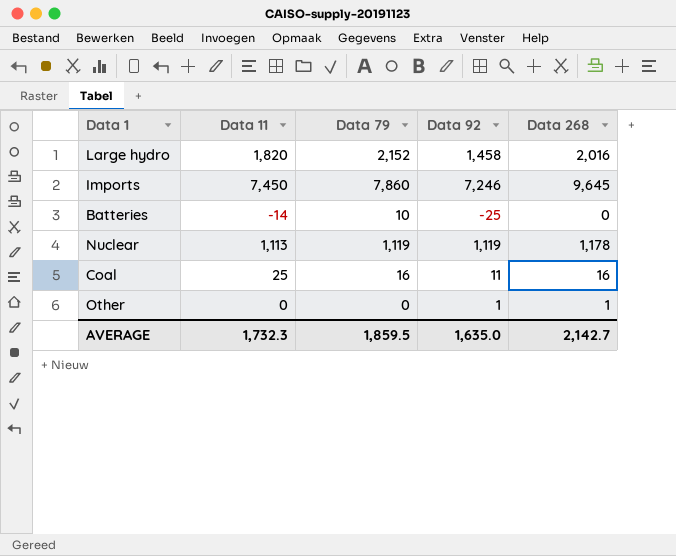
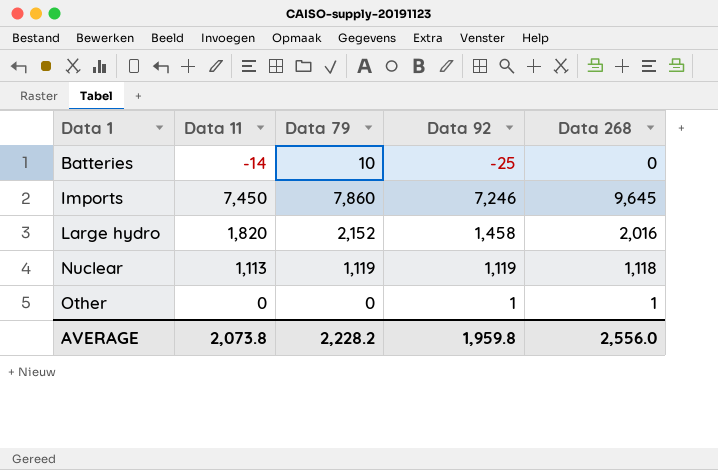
row order: none -> Data 1 ascending
row Coal: 25 | 16 | 11 | 16 -> none
Nuclear | Data 268: 1,178 -> 1,118
AVERAGE | Data 11: 1,732.3 -> 2,073.8
AVERAGE | Data 79: 1,859.5 -> 2,228.2
AVERAGE | Data 92: 1,635.0 -> 1,959.8
AVERAGE | Data 268: 2,142.7 -> 2,556.0

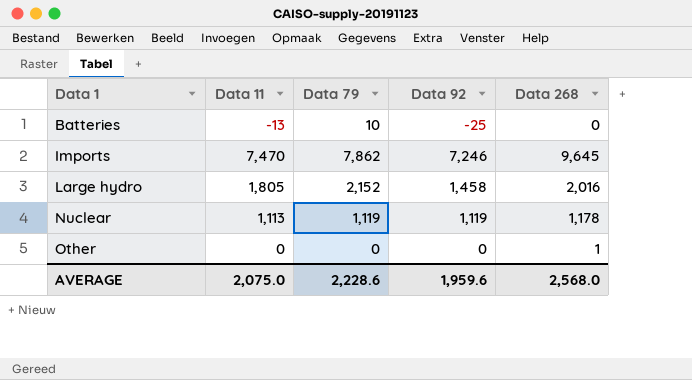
Batteries | Data 11: -14 -> -13
Imports | Data 11: 7,450 -> 7,470
Imports | Data 79: 7,860 -> 7,862
Large hydro | Data 11: 1,820 -> 1,805
Nuclear | Data 268: 1,118 -> 1,178
Other | Data 92: 1 -> 0
AVERAGE | Data 11: 2,073.8 -> 2,075.0
AVERAGE | Data 79: 2,228.2 -> 2,228.6
AVERAGE | Data 92: 1,959.8 -> 1,959.6
AVERAGE | Data 268: 2,556.0 -> 2,568.0

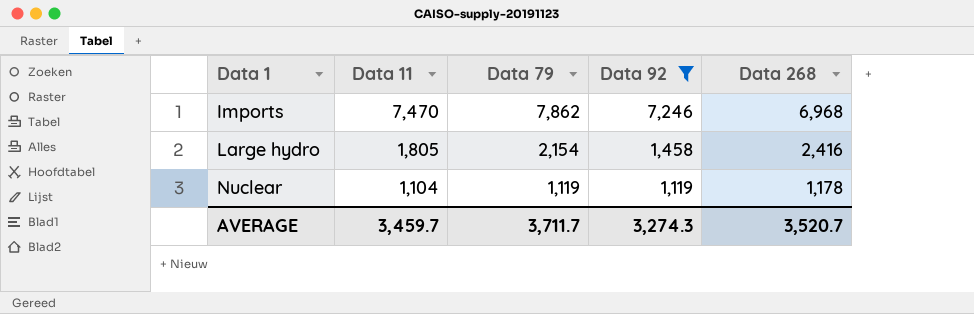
filter: none -> Data 92 >= 1,119
Imports | Data 268: 9,645 -> 6,968
Large hydro | Data 79: 2,152 -> 2,154
Large hydro | Data 268: 2,016 -> 2,416
Nuclear | Data 11: 1,113 -> 1,104
AVERAGE | Data 11: 2,075.0 -> 3,459.7
AVERAGE | Data 79: 2,228.6 -> 3,711.7
AVERAGE | Data 92: 1,959.6 -> 3,274.3
AVERAGE | Data 268: 2,568.0 -> 3,520.7

